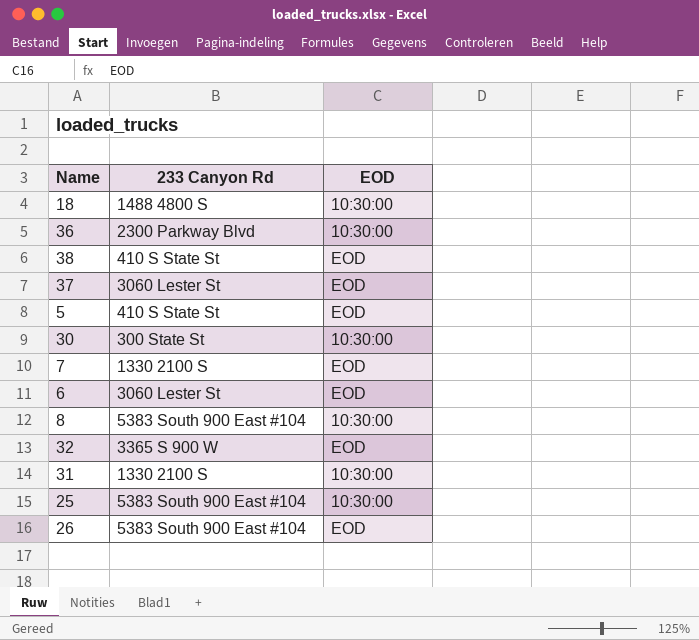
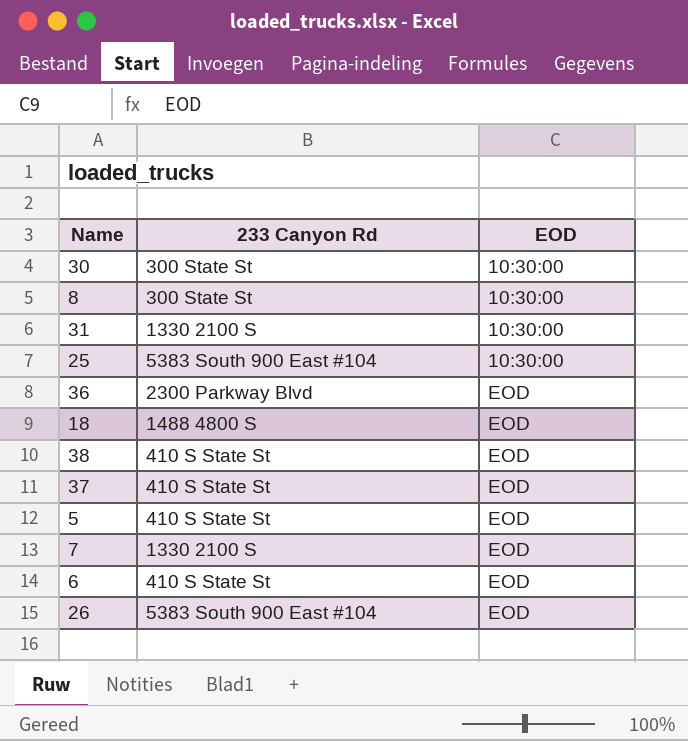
row order: none -> EOD ascending
row 32: 3365 S 900 W | EOD -> none
8 | 233 Canyon Rd: 5383 South 900 East #104 -> 300 State St
36 | EOD: 10:30:00 -> EOD
18 | EOD: 10:30:00 -> EOD
37 | 233 Canyon Rd: 3060 Lester St -> 410 S State St
6 | 233 Canyon Rd: 3060 Lester St -> 410 S State St

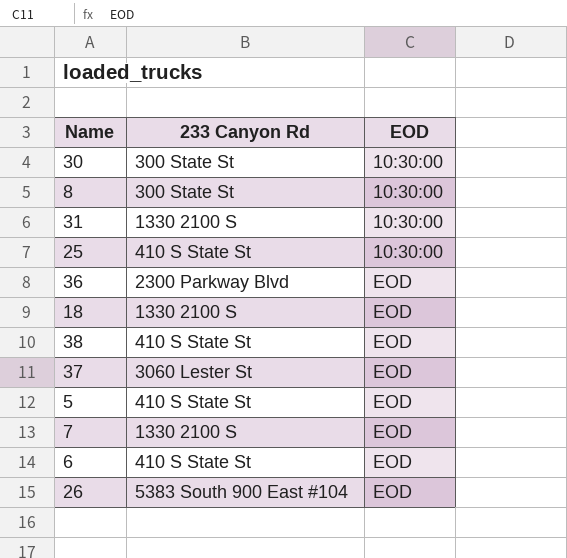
25 | 233 Canyon Rd: 5383 South 900 East #104 -> 410 S State St
18 | 233 Canyon Rd: 1488 4800 S -> 1330 2100 S
37 | 233 Canyon Rd: 410 S State St -> 3060 Lester St

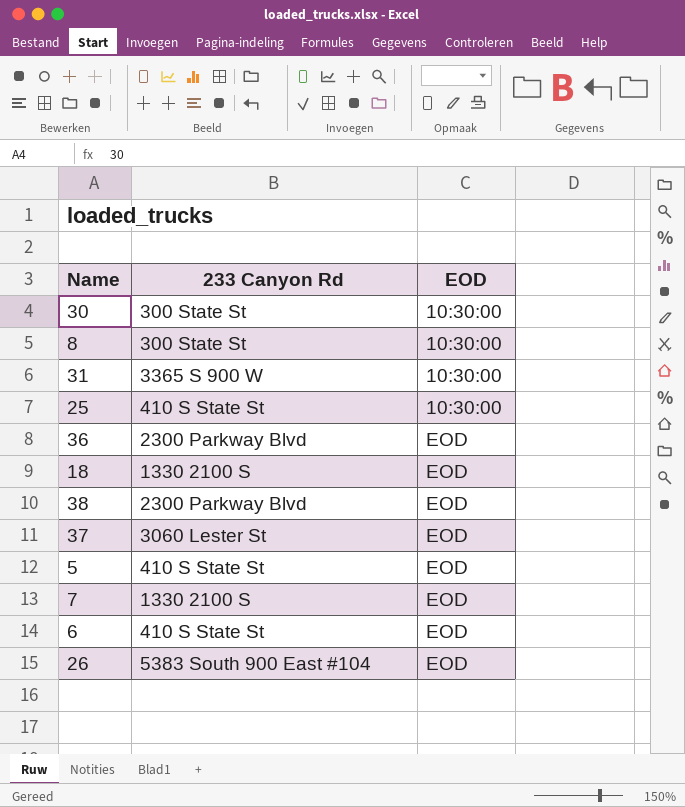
31 | 233 Canyon Rd: 1330 2100 S -> 3365 S 900 W
38 | 233 Canyon Rd: 410 S State St -> 2300 Parkway Blvd

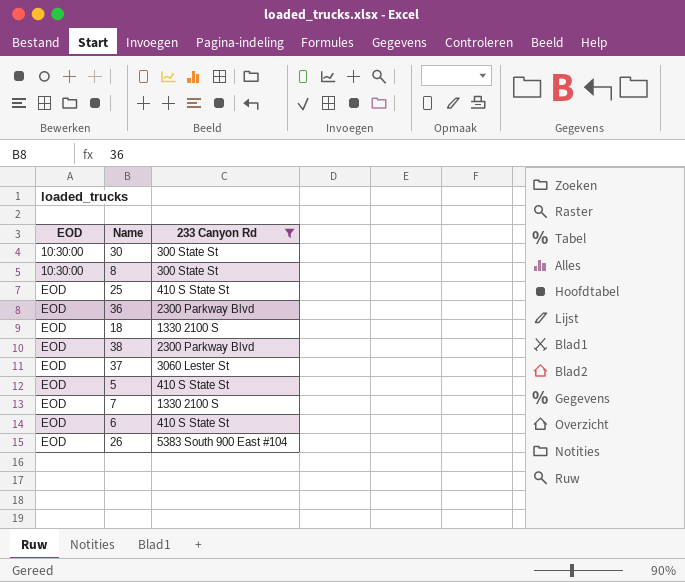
filter: none -> 233 Canyon Rd != 3365 S 900 W
column EOD | position: 3 -> 1
25 | EOD: 10:30:00 -> EOD

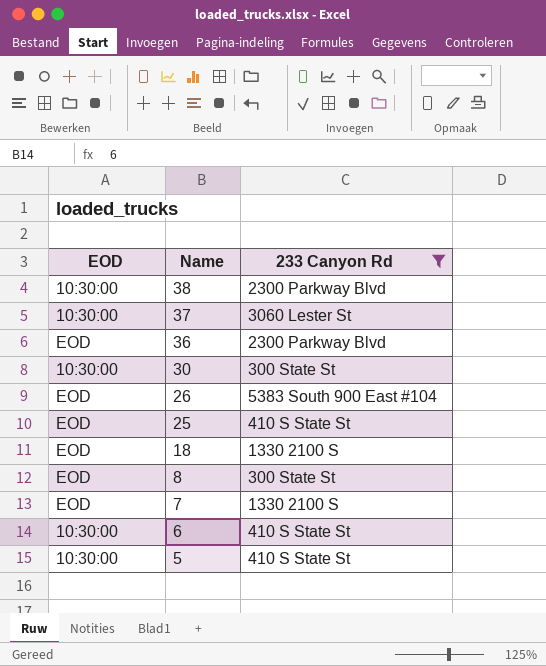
row order: EOD ascending -> Name descending
38 | EOD: EOD -> 10:30:00
37 | EOD: EOD -> 10:30:00
8 | EOD: 10:30:00 -> EOD
6 | EOD: EOD -> 10:30:00
5 | EOD: EOD -> 10:30:00

